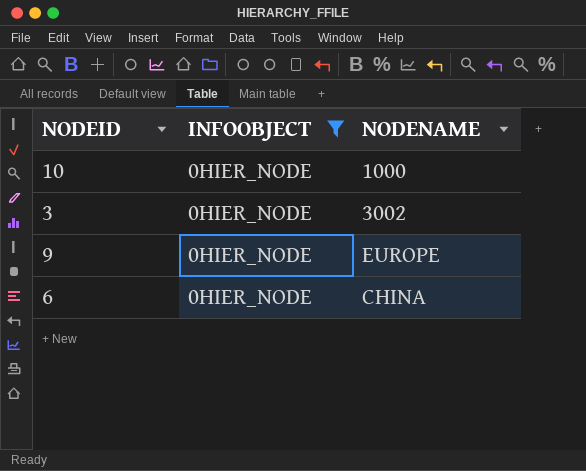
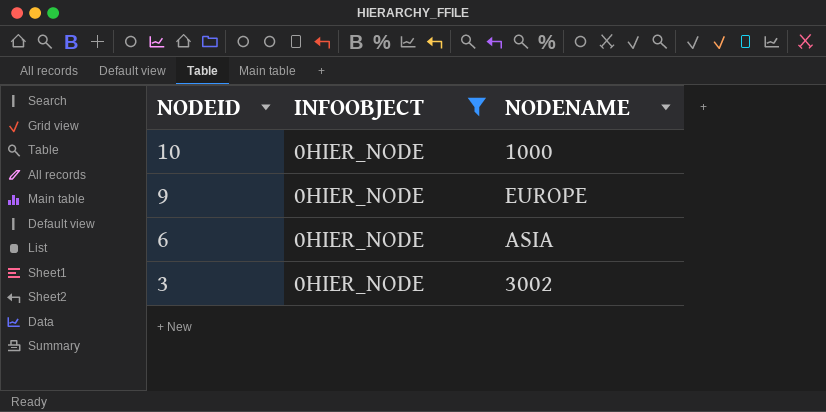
row order: none -> NODEID descending
6 | NODENAME: CHINA -> ASIA

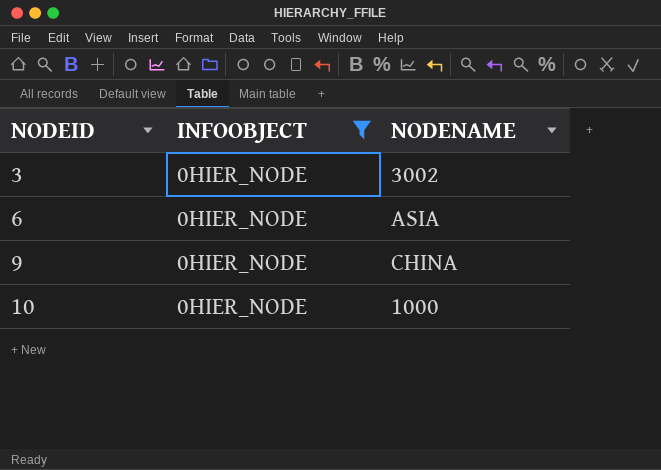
row order: NODEID descending -> NODEID ascending
9 | NODENAME: EUROPE -> CHINA

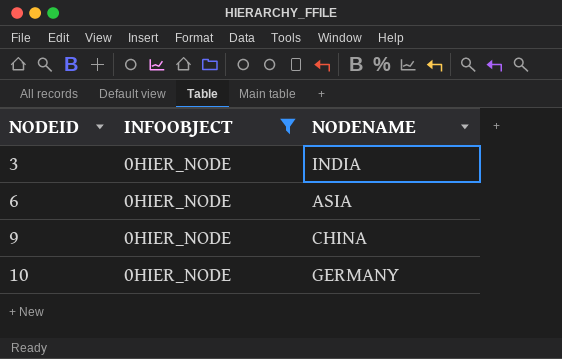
3 | NODENAME: 3002 -> INDIA
10 | NODENAME: 1000 -> GERMANY

